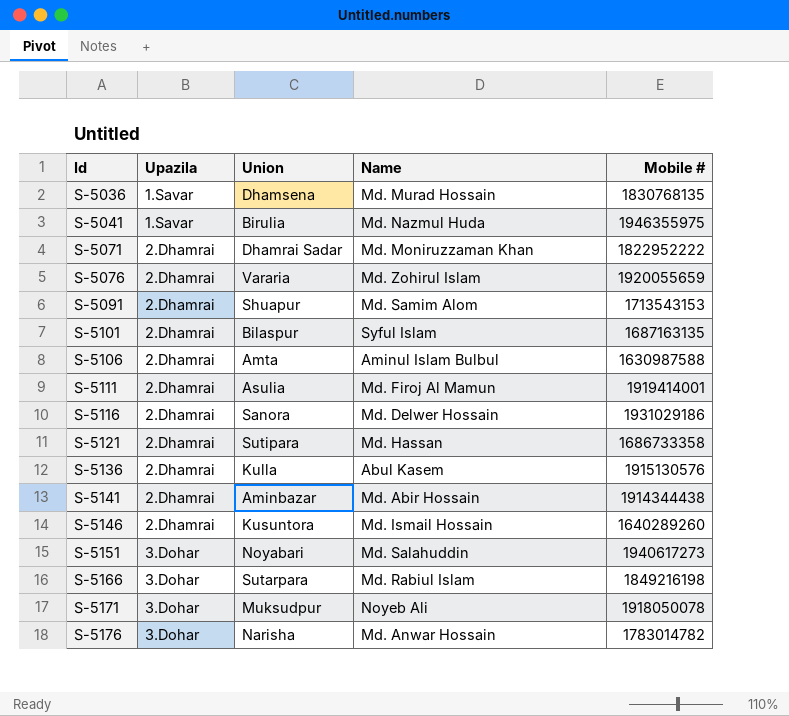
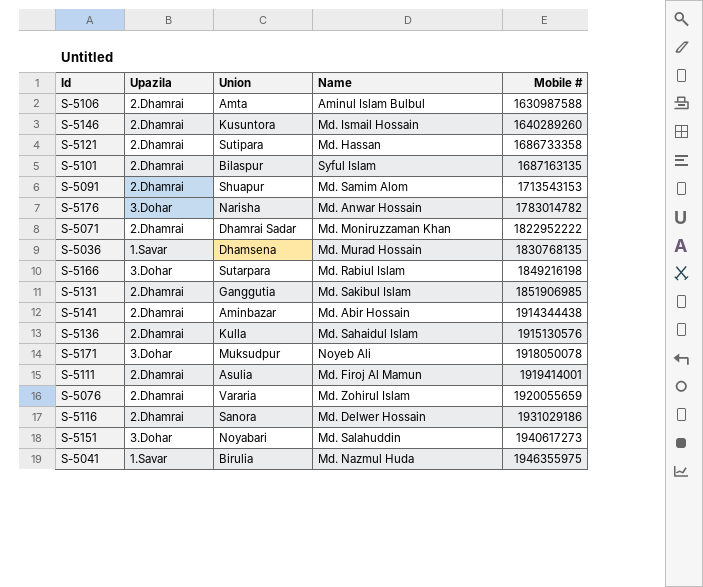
row order: Id ascending -> Mobile # ascending
row S-5131: none -> 2.Dhamrai | Ganggutia | Md. Sakibul Islam | 1851906985
S-5136 | Name: Abul Kasem -> Md. Sahaidul Islam

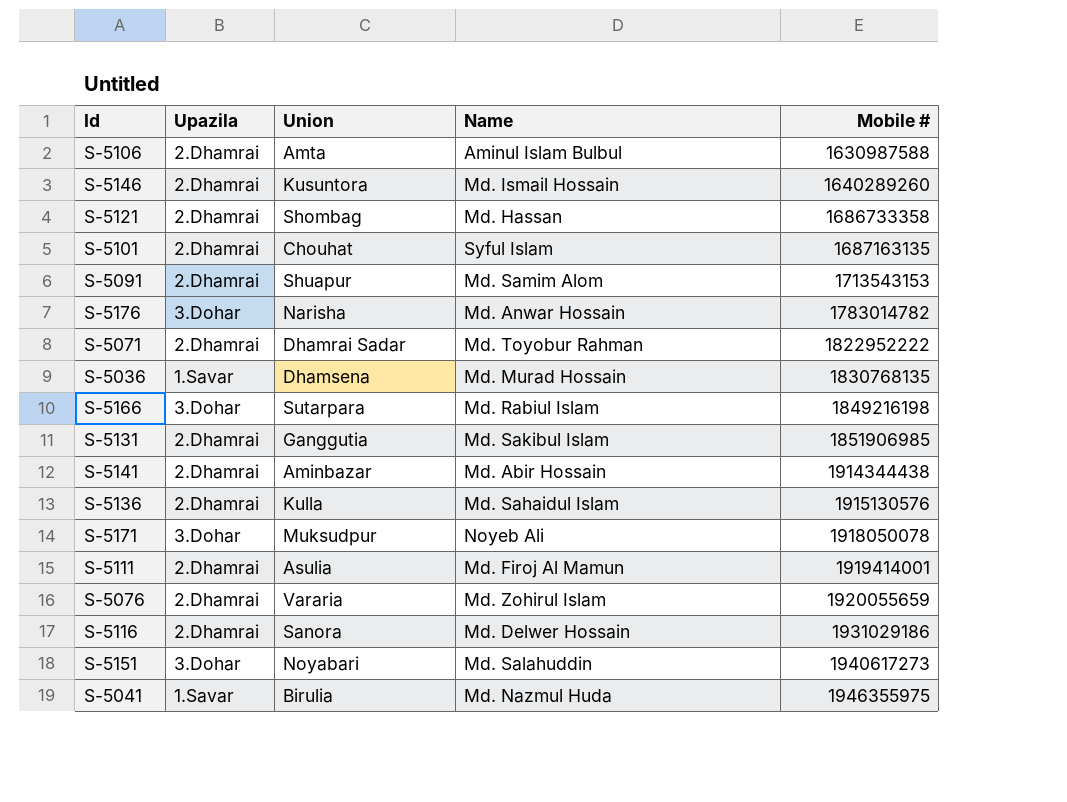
S-5121 | Union: Sutipara -> Shombag
S-5101 | Union: Bilaspur -> Chouhat
S-5071 | Name: Md. Moniruzzaman Khan -> Md. Toyobur Rahman

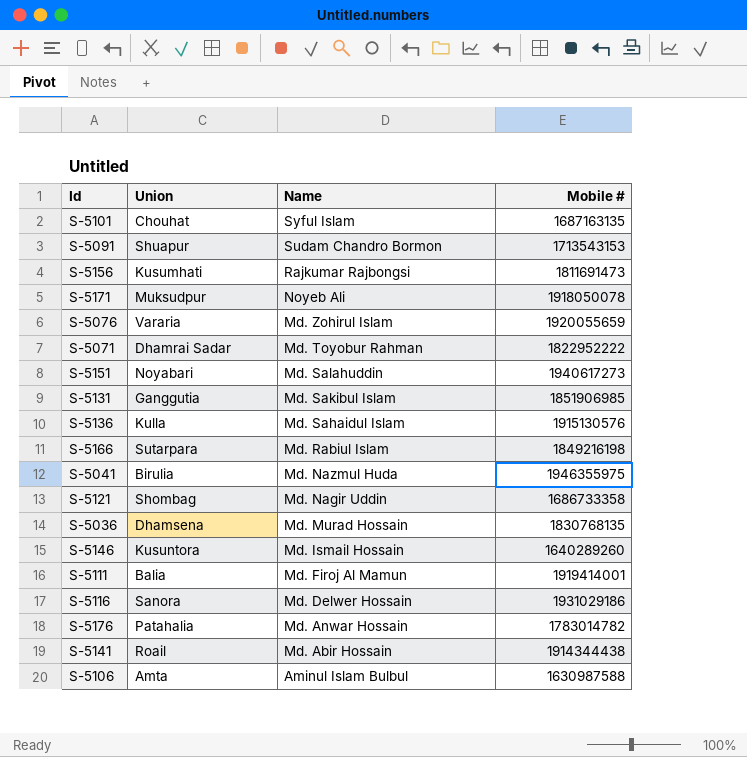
row order: Mobile # ascending -> Name descending
column Upazila | position: 2 -> none
S-5091 | Name: Md. Samim Alom -> Sudam Chandro Bormon
row S-5156: none -> Kusumhati | Rajkumar Rajbongsi | 1811691473
S-5121 | Name: Md. Hassan -> Md. Nagir Uddin
S-5111 | Union: Asulia -> Balia
S-5176 | Union: Narisha -> Patahalia
S-5141 | Union: Aminbazar -> Roail

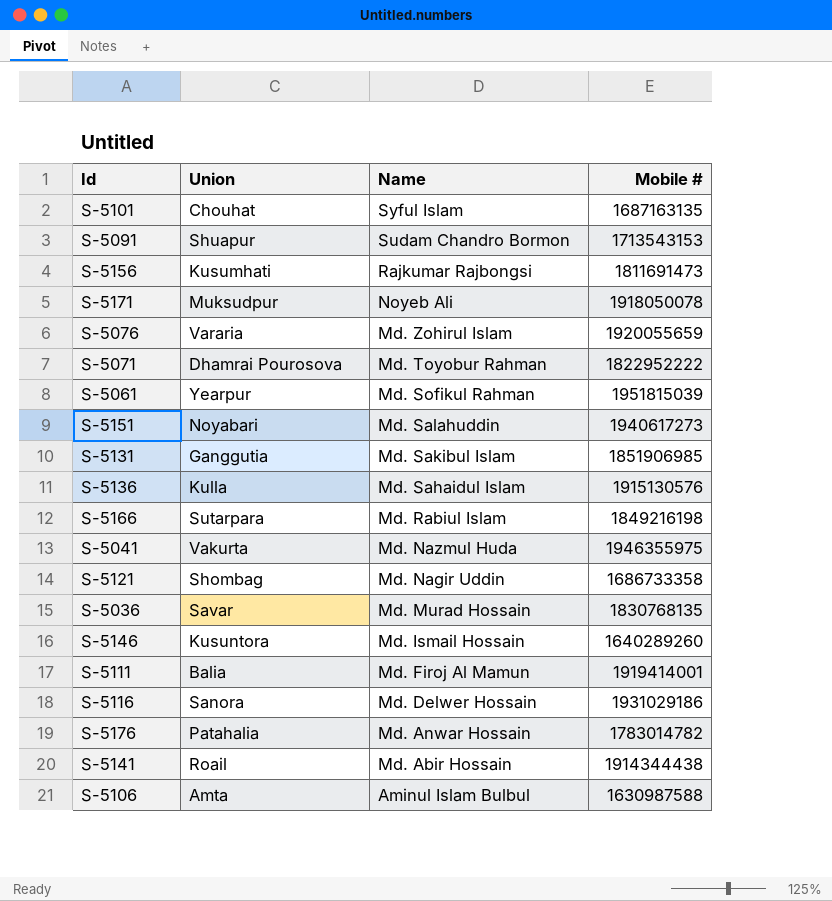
S-5071 | Union: Dhamrai Sadar -> Dhamrai Pourosova
row S-5061: none -> Yearpur | Md. Sofikul Rahman | 1951815039
S-5041 | Union: Birulia -> Vakurta
S-5036 | Union: Dhamsena -> Savar

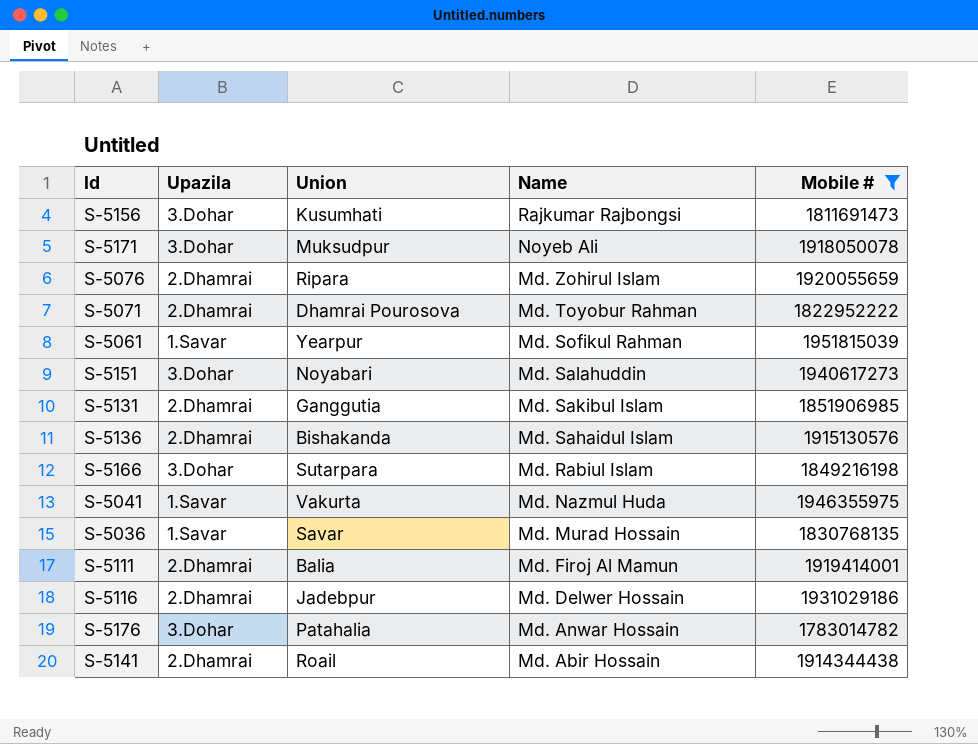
filter: none -> Mobile # >= 1783014782
column Upazila | position: none -> 2
S-5076 | Union: Vararia -> Ripara
S-5136 | Union: Kulla -> Bishakanda
S-5116 | Union: Sanora -> Jadebpur

